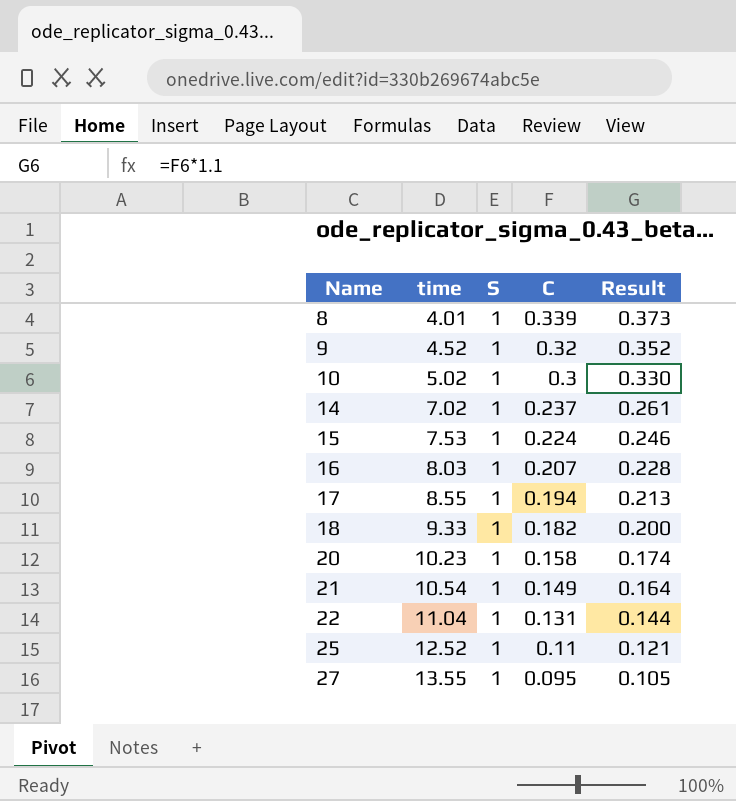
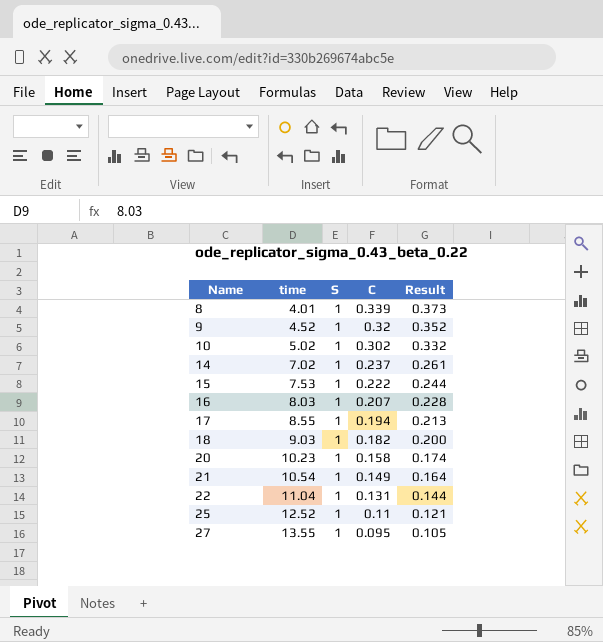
10 | C: 0.3 -> 0.302
10 | Result: 0.330 -> 0.332
15 | C: 0.224 -> 0.222
15 | Result: 0.246 -> 0.244
18 | time: 9.33 -> 9.03

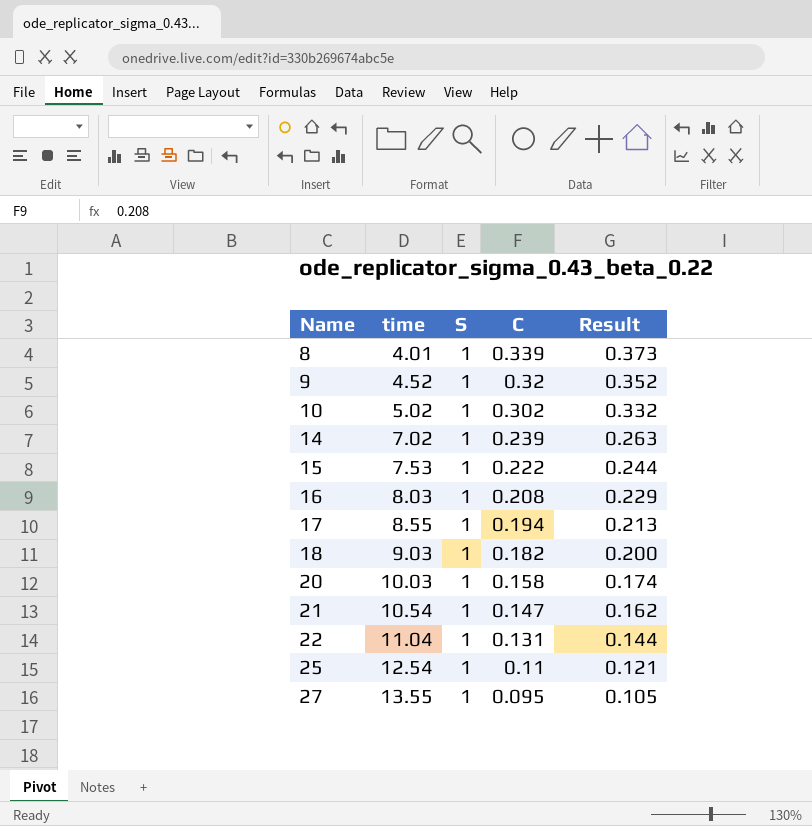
14 | C: 0.237 -> 0.239
14 | Result: 0.261 -> 0.263
16 | C: 0.207 -> 0.208
16 | Result: 0.228 -> 0.229
20 | time: 10.23 -> 10.03
21 | C: 0.149 -> 0.147
21 | Result: 0.164 -> 0.162
25 | time: 12.52 -> 12.54

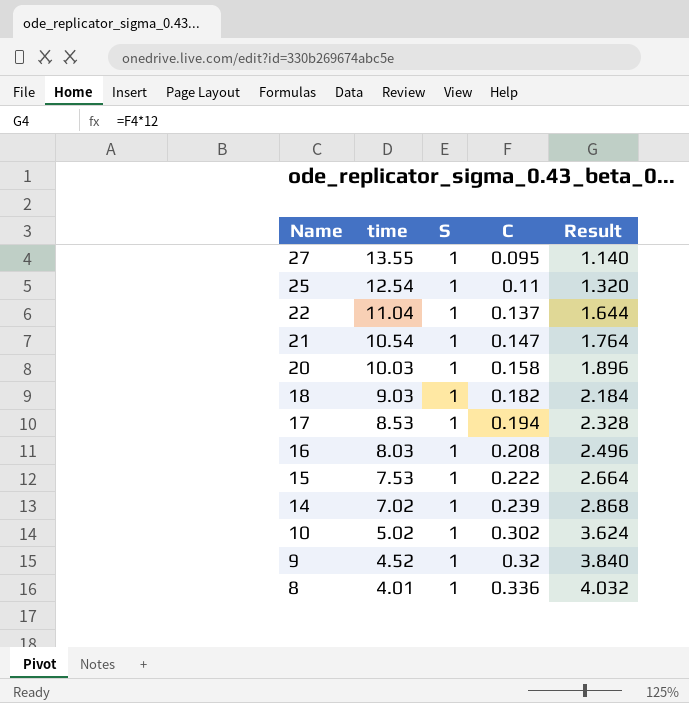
row order: Name ascending -> Name descending
column Result | formula: [C] * 1.1 -> [C] * 12
22 | C: 0.131 -> 0.137
17 | time: 8.55 -> 8.53
8 | C: 0.339 -> 0.336

